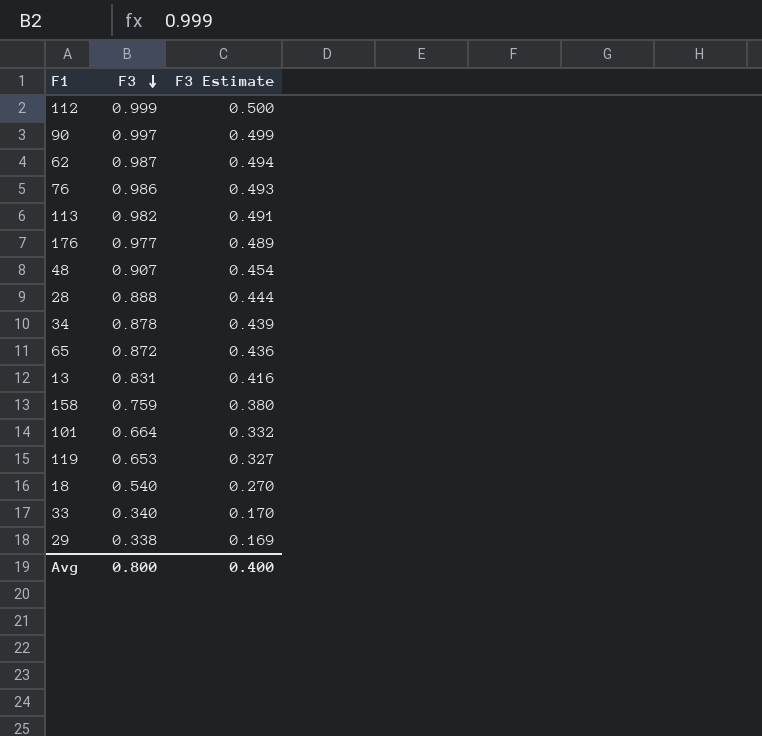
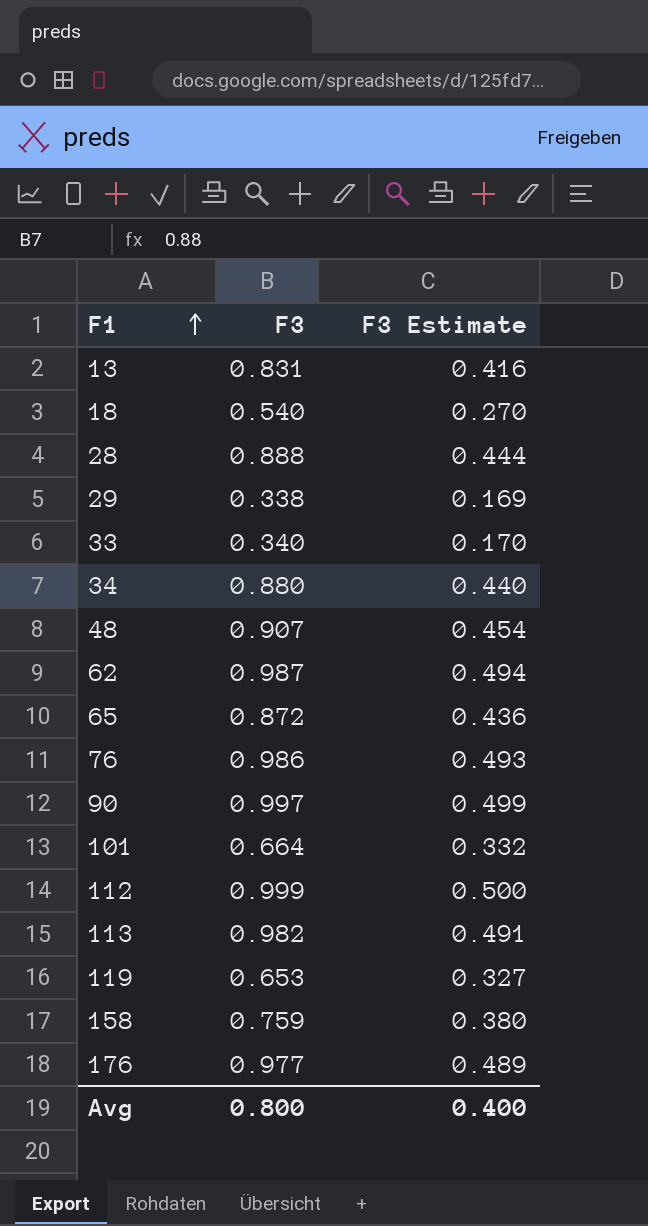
row order: F3 descending -> F1 ascending
34 | F3: 0.878 -> 0.880
34 | F3 Estimate: 0.439 -> 0.440

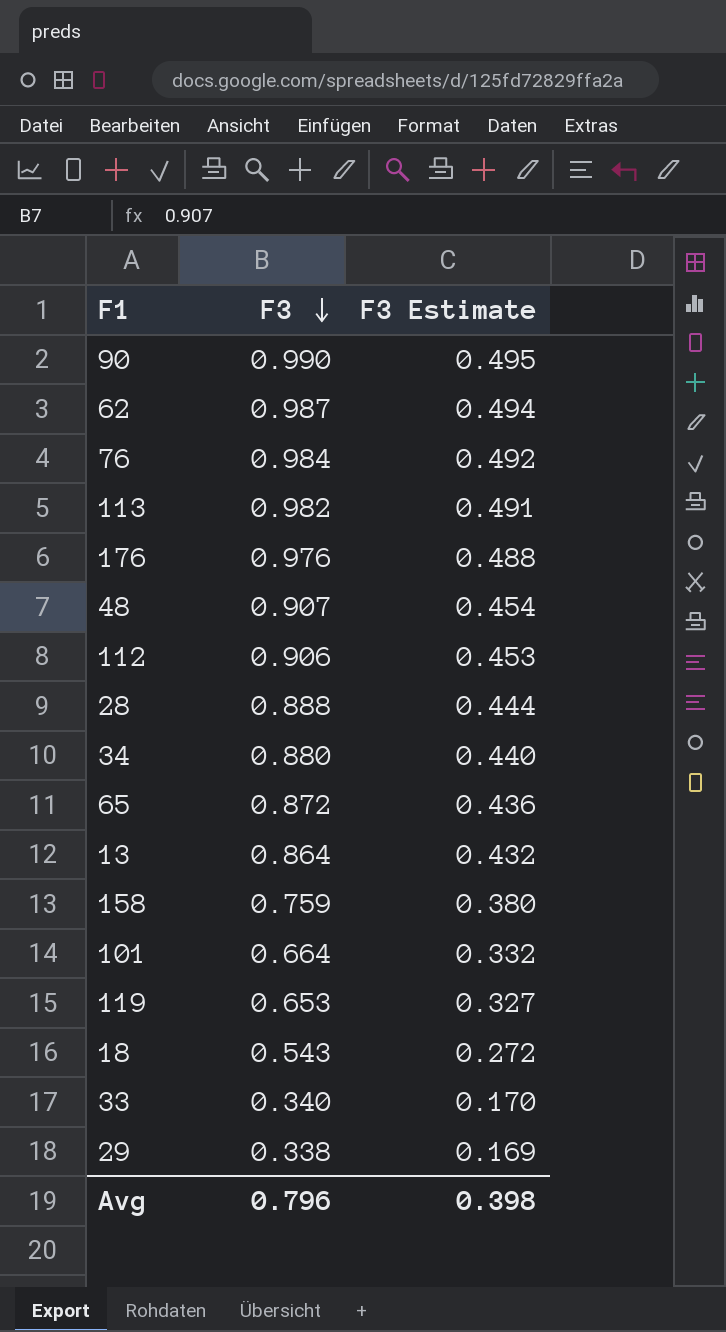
row order: F1 ascending -> F3 descending
90 | F3: 0.997 -> 0.990
90 | F3 Estimate: 0.499 -> 0.495
76 | F3: 0.986 -> 0.984
76 | F3 Estimate: 0.493 -> 0.492
176 | F3: 0.977 -> 0.976
176 | F3 Estimate: 0.489 -> 0.488
112 | F3: 0.999 -> 0.906
112 | F3 Estimate: 0.500 -> 0.453
13 | F3: 0.831 -> 0.864
13 | F3 Estimate: 0.416 -> 0.432
18 | F3: 0.540 -> 0.543
18 | F3 Estimate: 0.270 -> 0.272
Avg | F3: 0.800 -> 0.796
Avg | F3 Estimate: 0.400 -> 0.398

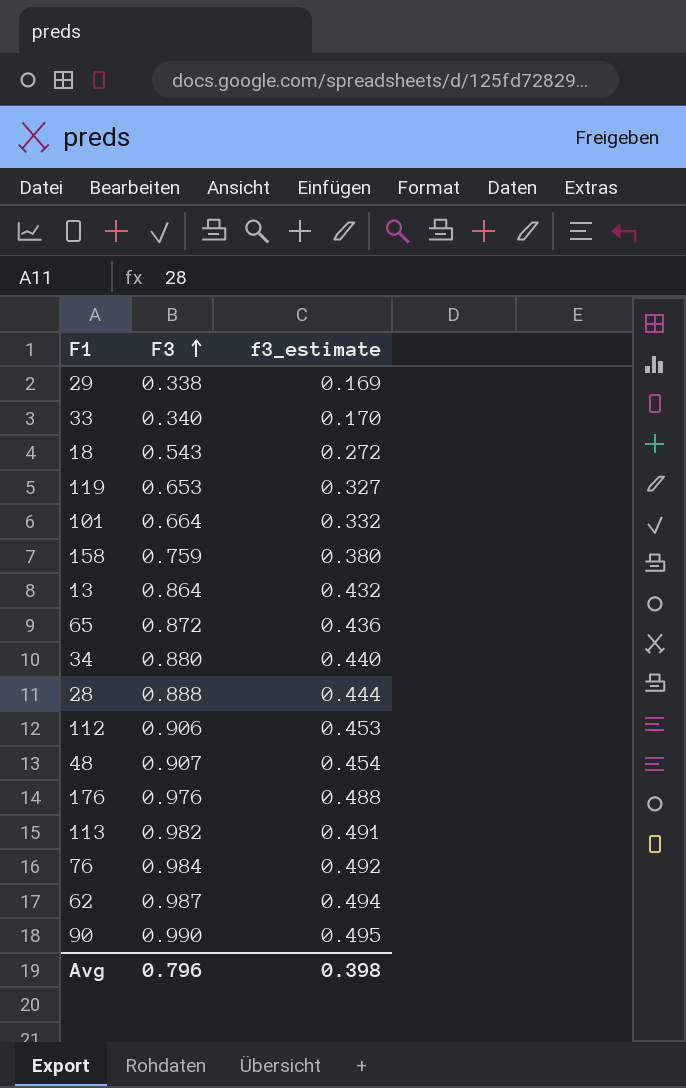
row order: F3 descending -> F3 ascending
column name: F3 Estimate -> f3_estimate

